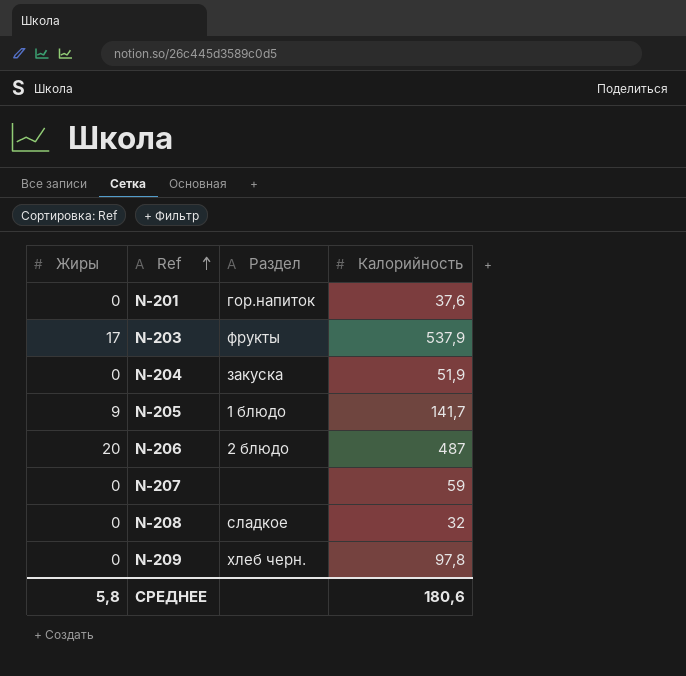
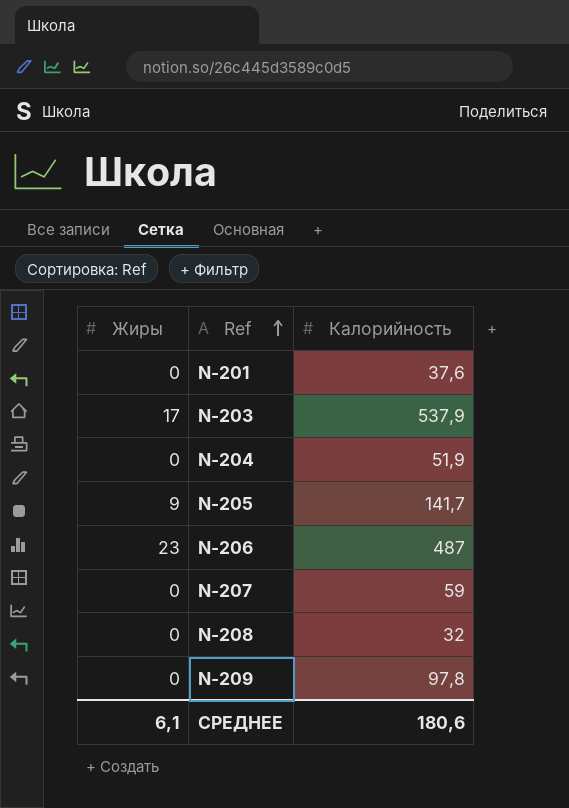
column Раздел | position: 3 -> none
N-206 | Жиры: 20 -> 23
СРЕДНЕЕ | Жиры: 5,8 -> 6,1

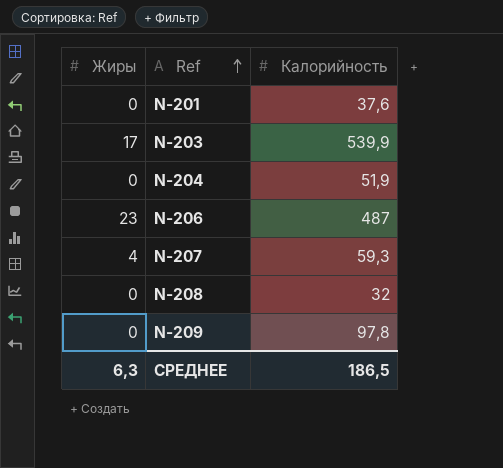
row N-205: 9 | 141,7 -> none
N-203 | Калорийность: 537,9 -> 539,9
N-207 | Жиры: 0 -> 4
N-207 | Калорийность: 59 -> 59,3
СРЕДНЕЕ | Жиры: 6,1 -> 6,3
СРЕДНЕЕ | Калорийность: 180,6 -> 186,5

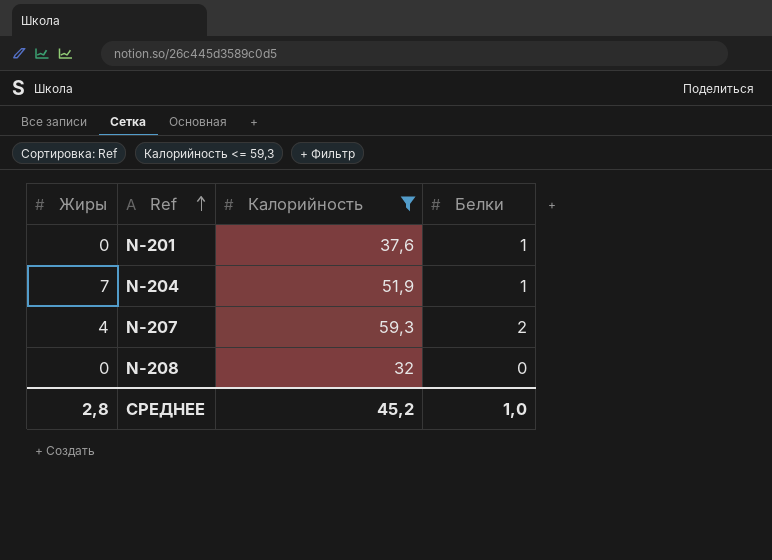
filter: none -> Калорийность <= 59,3
column Белки | position: none -> 4
N-204 | Жиры: 0 -> 7
СРЕДНЕЕ | Жиры: 6,3 -> 2,8
СРЕДНЕЕ | Калорийность: 186,5 -> 45,2

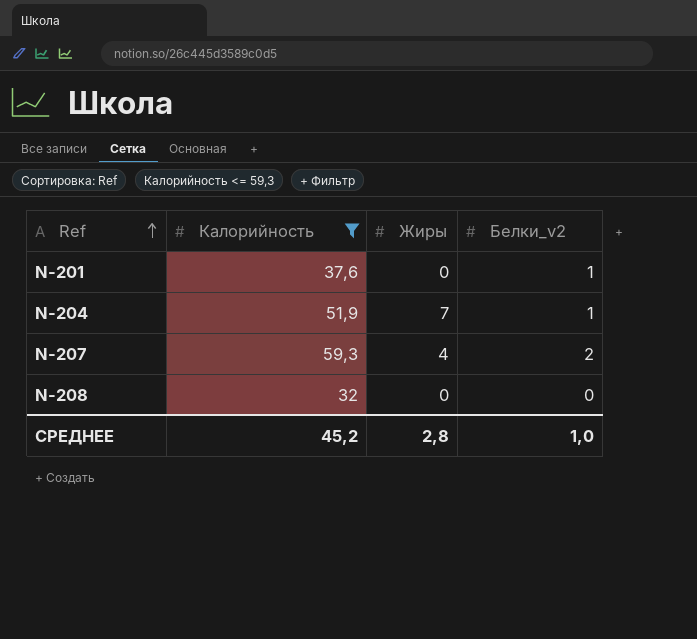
column Жиры | position: 1 -> 3
column name: Белки -> Белки_v2

